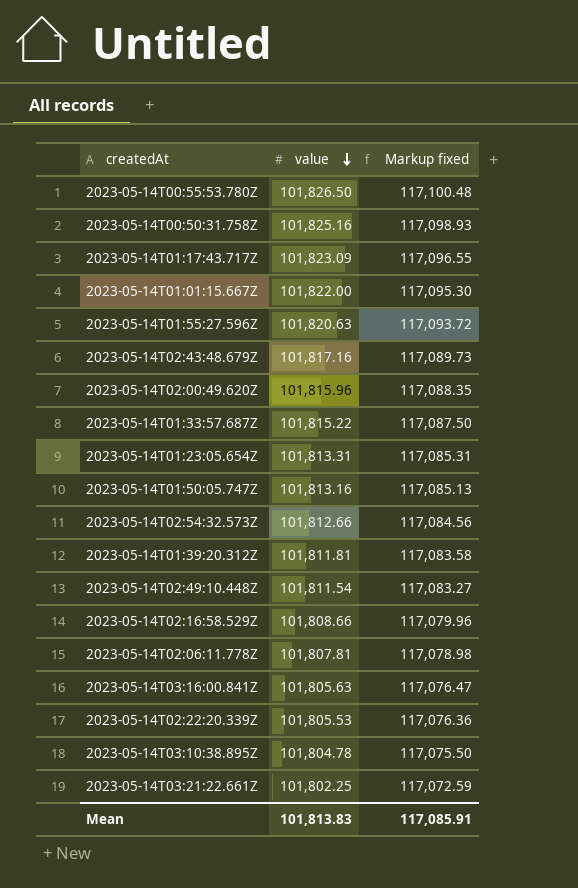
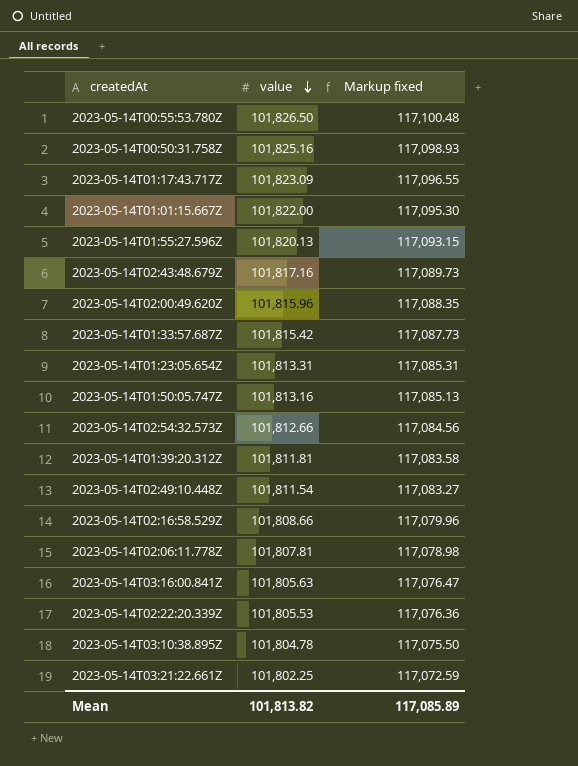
2023-05-14T01:55:27.596Z | value: 101,820.63 -> 101,820.13
2023-05-14T01:55:27.596Z | Markup fixed: 117,093.72 -> 117,093.15
2023-05-14T01:33:57.687Z | value: 101,815.22 -> 101,815.42
2023-05-14T01:33:57.687Z | Markup fixed: 117,087.50 -> 117,087.73
Mean | value: 101,813.83 -> 101,813.82
Mean | Markup fixed: 117,085.91 -> 117,085.89

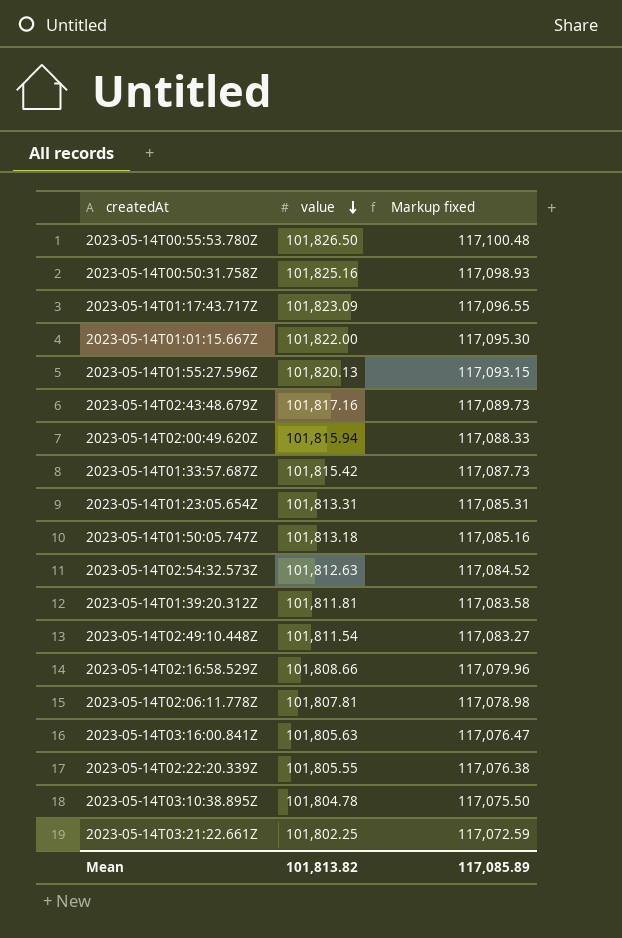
2023-05-14T02:00:49.620Z | value: 101,815.96 -> 101,815.94
2023-05-14T02:00:49.620Z | Markup fixed: 117,088.35 -> 117,088.33
2023-05-14T01:50:05.747Z | value: 101,813.16 -> 101,813.18
2023-05-14T01:50:05.747Z | Markup fixed: 117,085.13 -> 117,085.16
2023-05-14T02:54:32.573Z | value: 101,812.66 -> 101,812.63
2023-05-14T02:54:32.573Z | Markup fixed: 117,084.56 -> 117,084.52
2023-05-14T02:22:20.339Z | value: 101,805.53 -> 101,805.55
2023-05-14T02:22:20.339Z | Markup fixed: 117,076.36 -> 117,076.38

